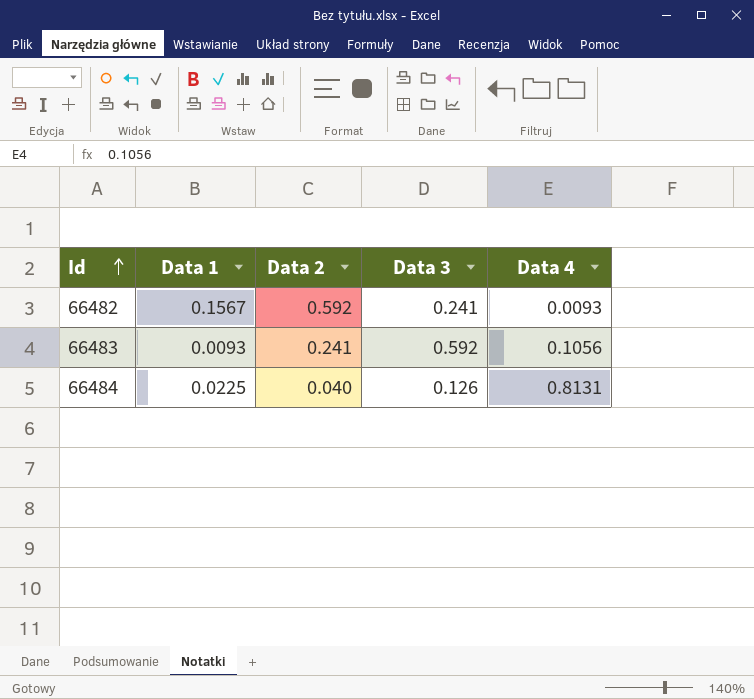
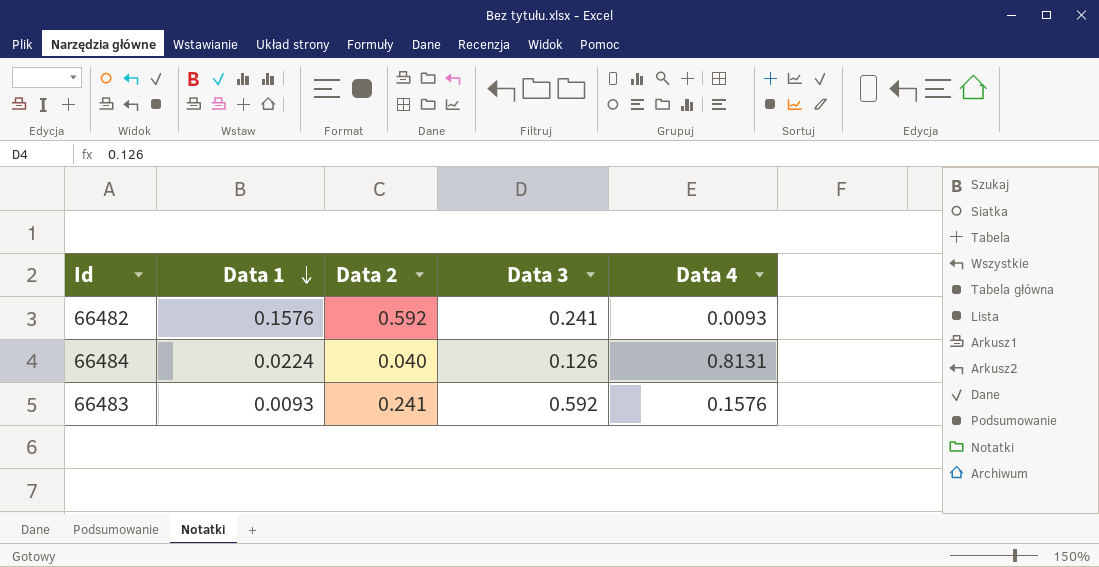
row order: Id ascending -> Data 1 descending
66482 | Data 1: 0.1567 -> 0.1576
66484 | Data 1: 0.0225 -> 0.0224
66483 | Data 4: 0.1056 -> 0.1576

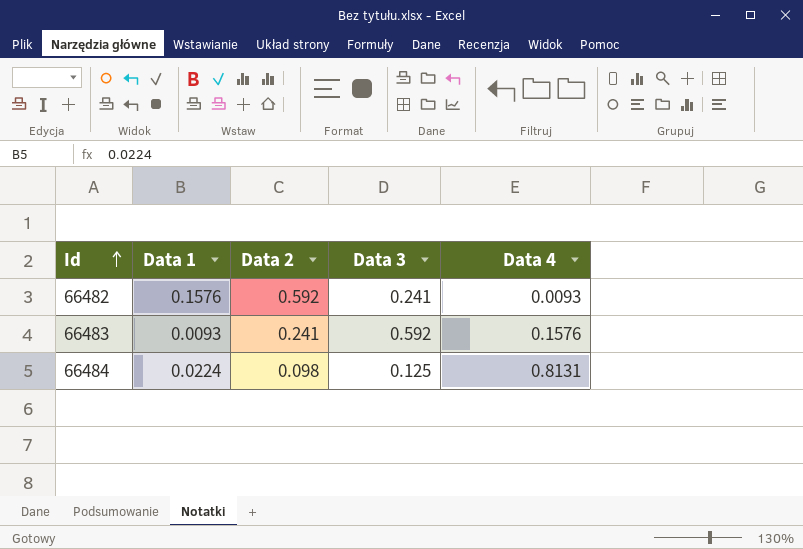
row order: Data 1 descending -> Id ascending
66484 | Data 2: 0.040 -> 0.098
66484 | Data 3: 0.126 -> 0.125

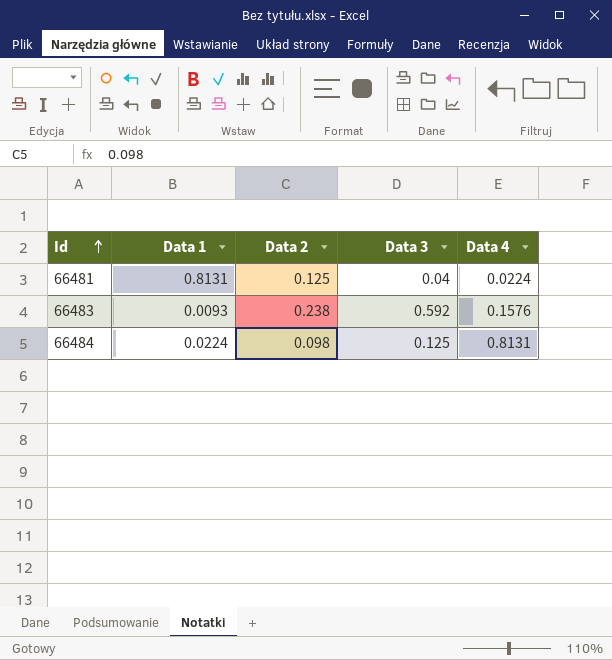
row 66482: 0.1576 | 0.592 | 0.241 | 0.0093 -> none
row 66481: none -> 0.8131 | 0.125 | 0.04 | 0.0224
66483 | Data 2: 0.241 -> 0.238

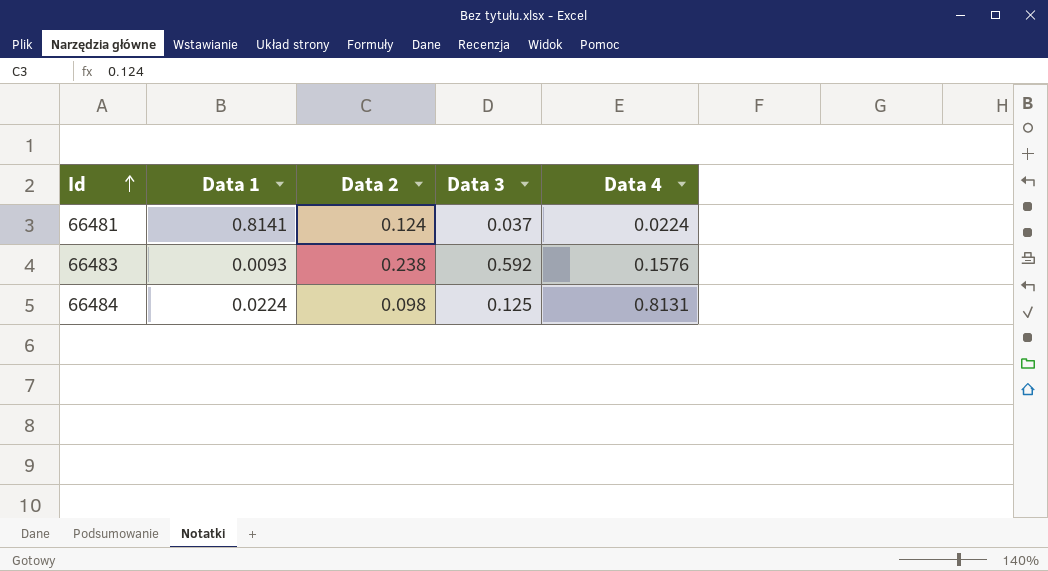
66481 | Data 1: 0.8131 -> 0.8141
66481 | Data 2: 0.125 -> 0.124
66481 | Data 3: 0.04 -> 0.037

